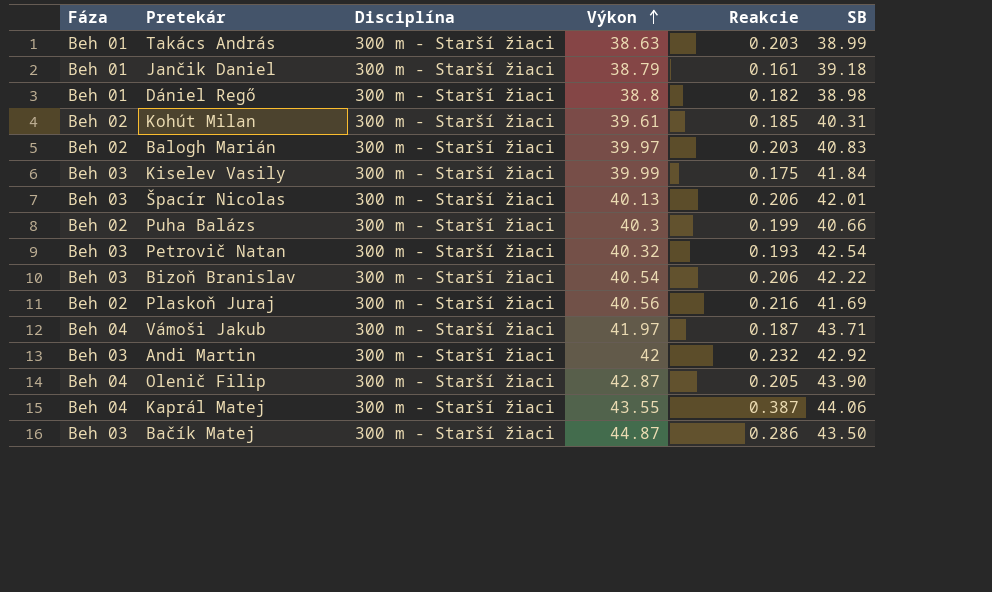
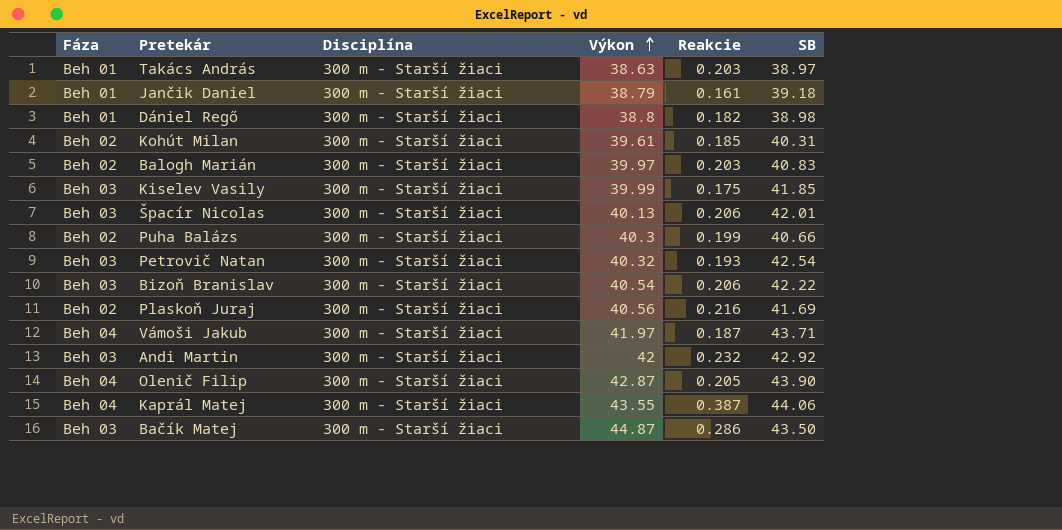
Takács András | SB: 38.99 -> 38.97
Kiselev Vasily | SB: 41.84 -> 41.85

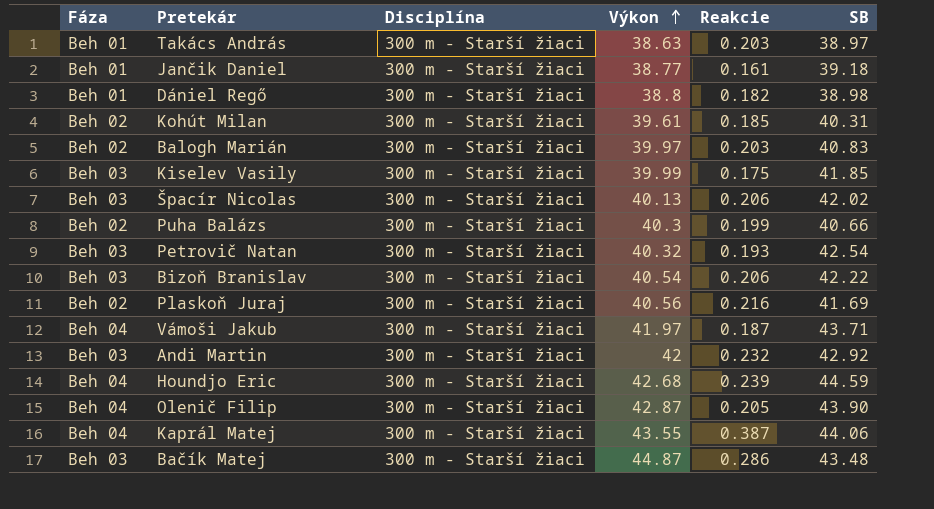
Jančik Daniel | Výkon: 38.79 -> 38.77
Špacír Nicolas | SB: 42.01 -> 42.02
row Houndjo Eric: none -> Beh 04 | 300 m - Starší žiaci | 42.68 | 0.239 | 44.59
Bačík Matej | SB: 43.50 -> 43.48

